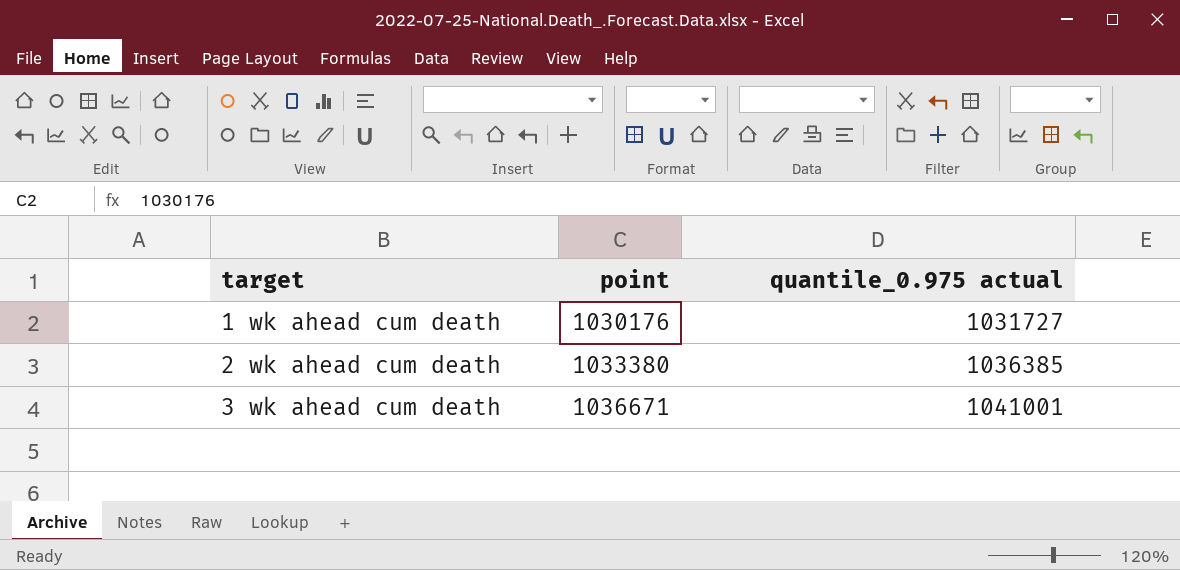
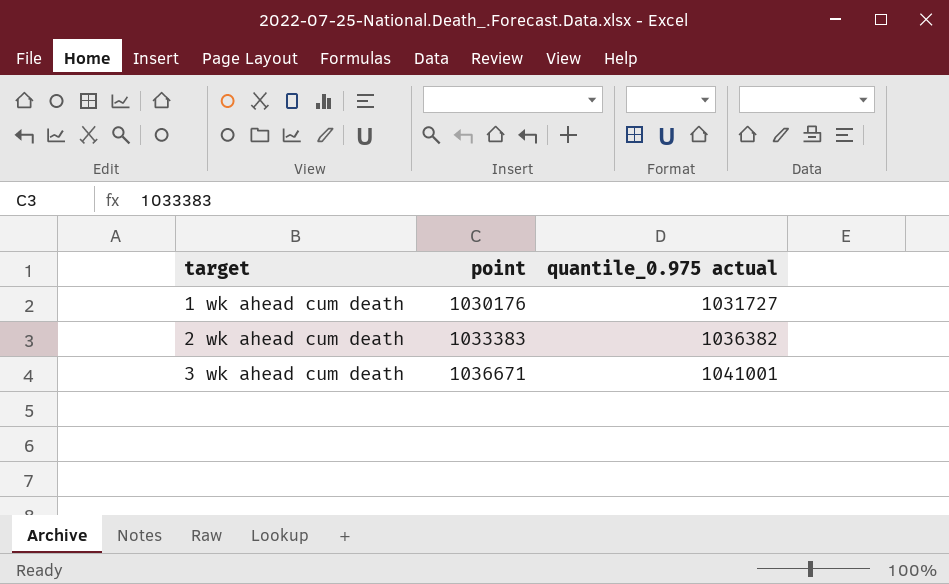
2 wk ahead cum death | point: 1033380 -> 1033383
2 wk ahead cum death | quantile_0.975 actual: 1036385 -> 1036382

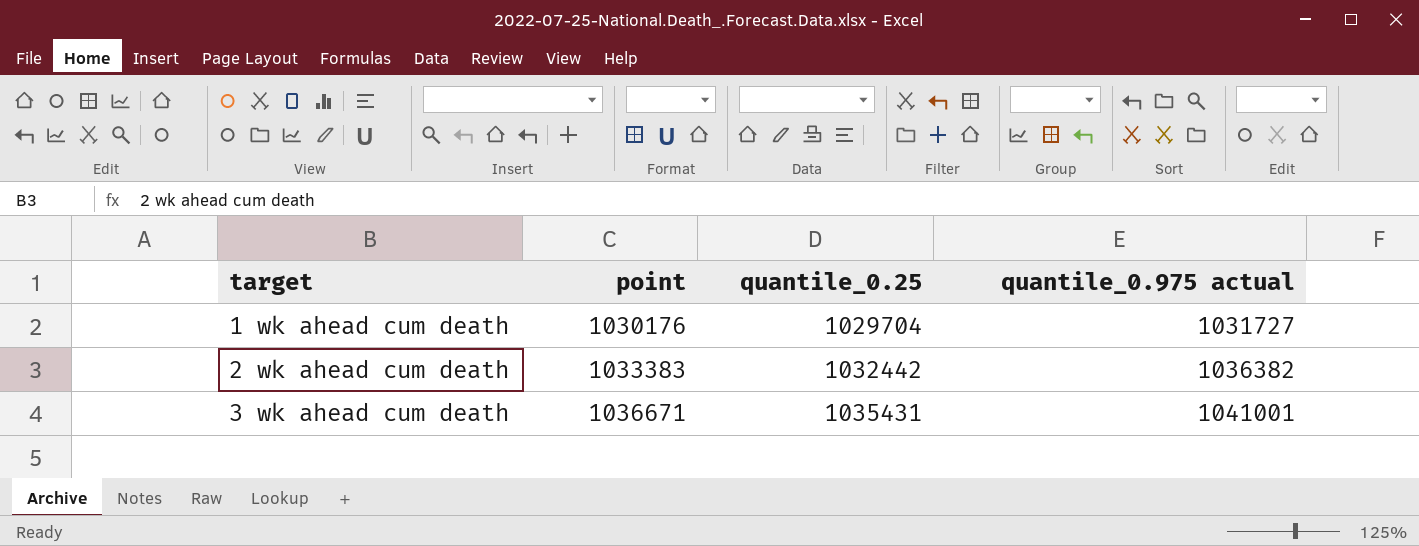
column quantile_0.25 | position: none -> 3

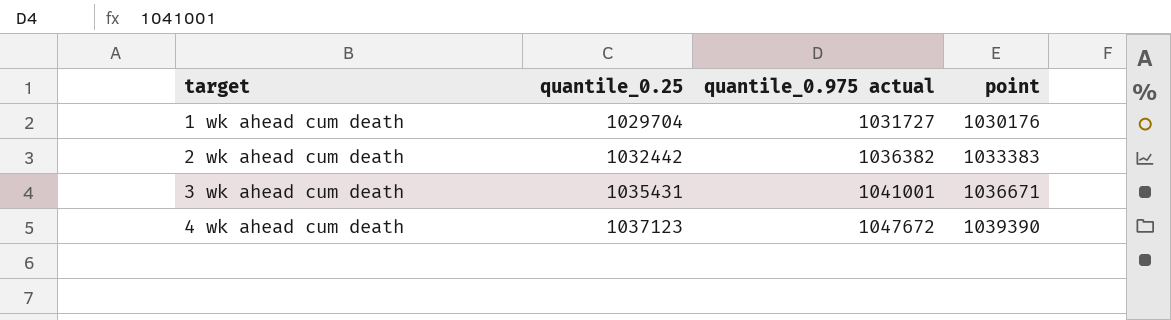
column point | position: 2 -> 4
row 4 wk ahead cum death: none -> 1037123 | 1047672 | 1039390

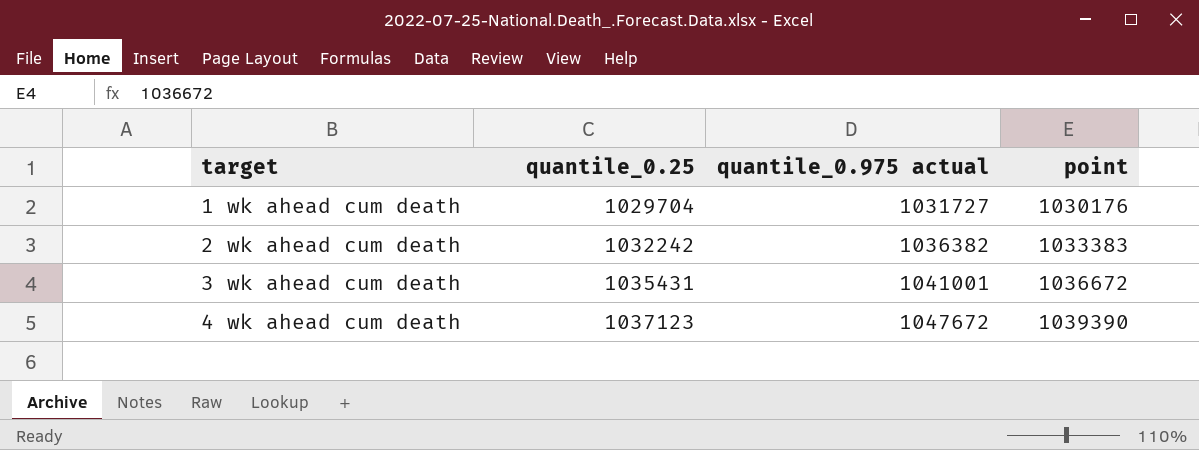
2 wk ahead cum death | quantile_0.25: 1032442 -> 1032242
3 wk ahead cum death | point: 1036671 -> 1036672

